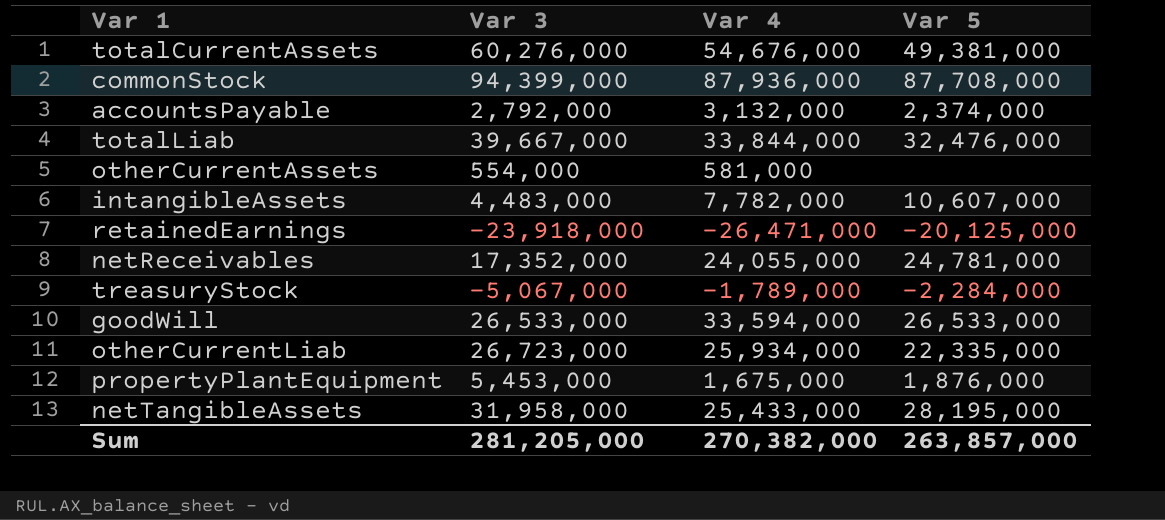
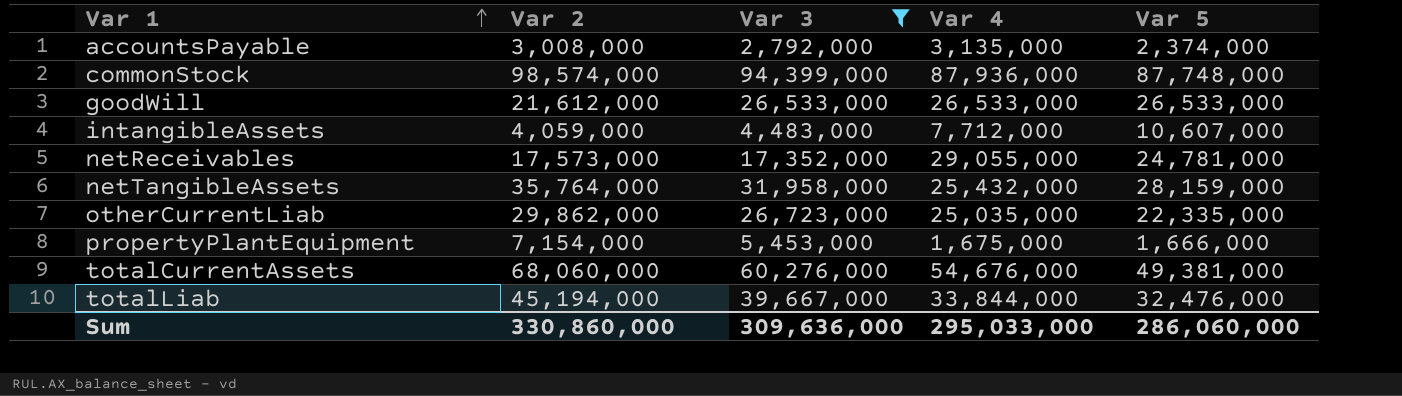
filter: none -> Var 3 >= 2,792,000
row order: none -> Var 1 ascending
column Var 2 | position: none -> 2
accountsPayable | Var 4: 3,132,000 -> 3,135,000
commonStock | Var 5: 87,708,000 -> 87,748,000
goodWill | Var 4: 33,594,000 -> 26,533,000
intangibleAssets | Var 4: 7,782,000 -> 7,712,000
netReceivables | Var 4: 24,055,000 -> 29,055,000
netTangibleAssets | Var 4: 25,433,000 -> 25,432,000
netTangibleAssets | Var 5: 28,195,000 -> 28,159,000
otherCurrentLiab | Var 4: 25,934,000 -> 25,035,000
propertyPlantEquipment | Var 5: 1,876,000 -> 1,666,000
Sum | Var 3: 281,205,000 -> 309,636,000
Sum | Var 4: 270,382,000 -> 295,033,000
Sum | Var 5: 263,857,000 -> 286,060,000

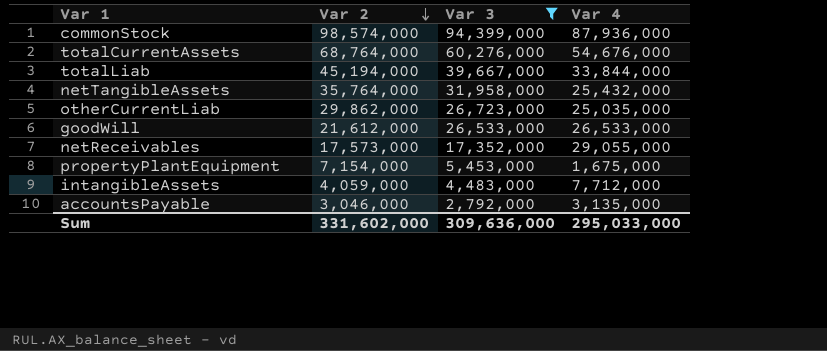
row order: Var 1 ascending -> Var 2 descending
column Var 5 | position: 5 -> none
totalCurrentAssets | Var 2: 68,060,000 -> 68,764,000
accountsPayable | Var 2: 3,008,000 -> 3,046,000
Sum | Var 2: 330,860,000 -> 331,602,000

